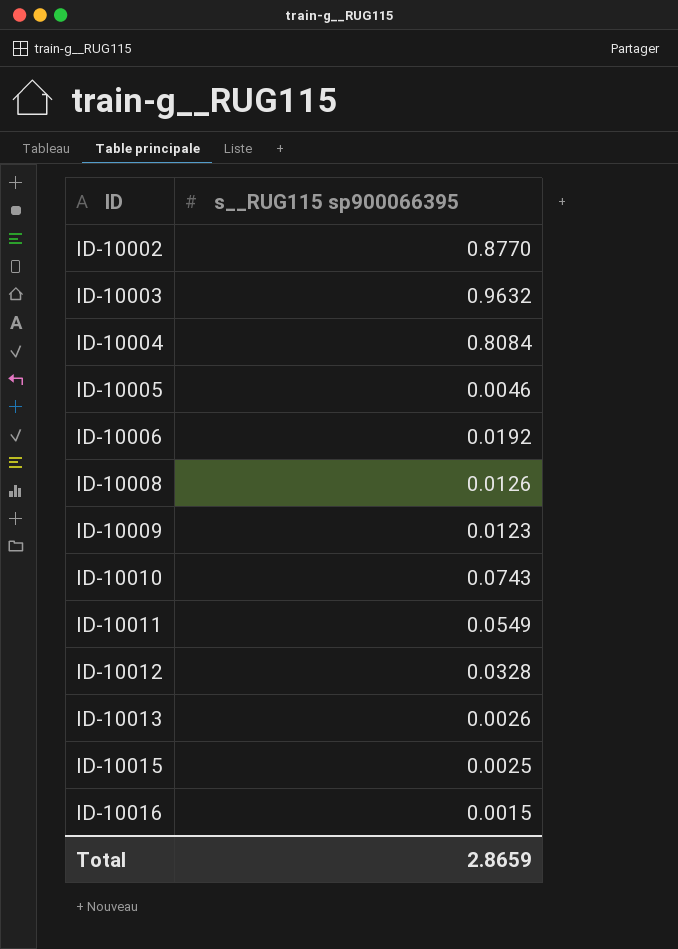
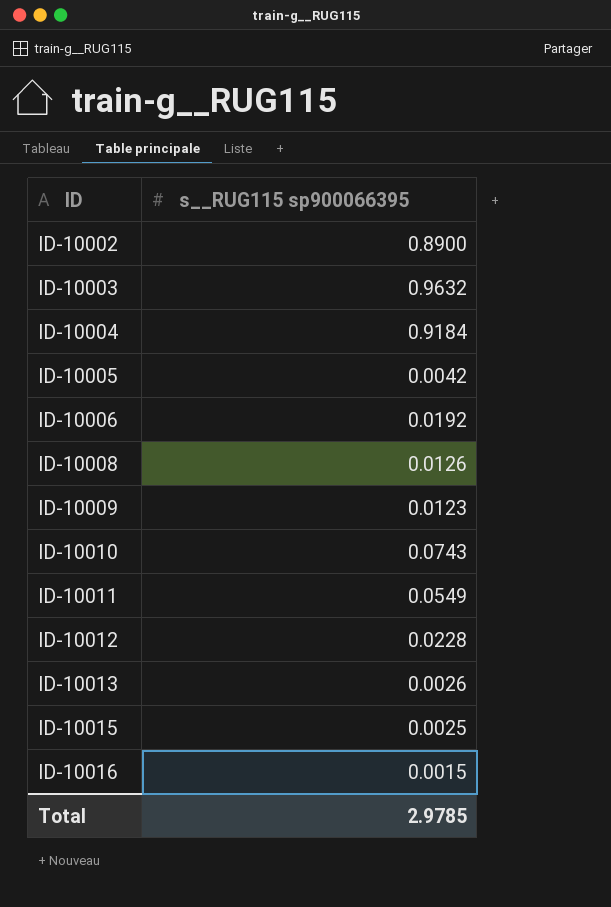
ID-10002 | s__RUG115 sp900066395: 0.8770 -> 0.8900
ID-10004 | s__RUG115 sp900066395: 0.8084 -> 0.9184
ID-10005 | s__RUG115 sp900066395: 0.0046 -> 0.0042
ID-10012 | s__RUG115 sp900066395: 0.0328 -> 0.0228
Total | s__RUG115 sp900066395: 2.8659 -> 2.9785

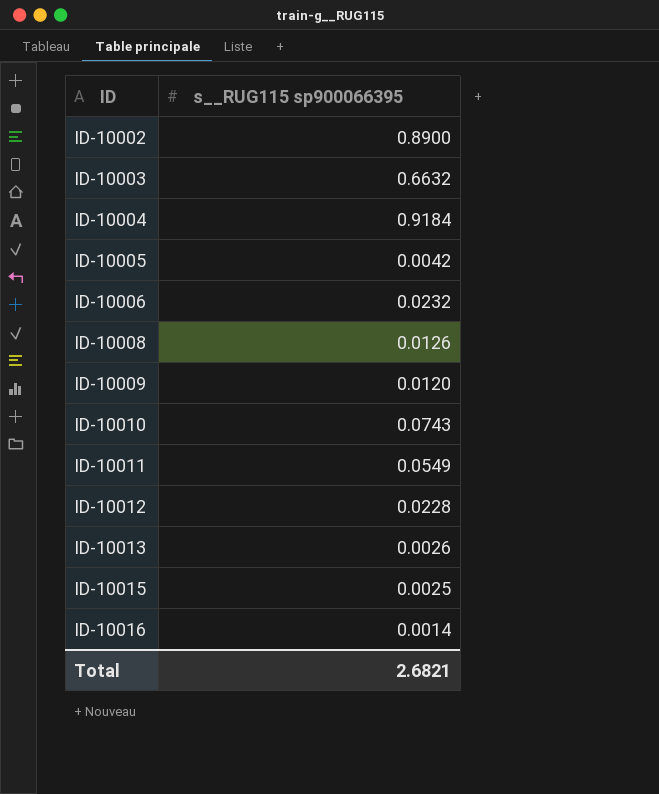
ID-10003 | s__RUG115 sp900066395: 0.9632 -> 0.6632
ID-10006 | s__RUG115 sp900066395: 0.0192 -> 0.0232
ID-10009 | s__RUG115 sp900066395: 0.0123 -> 0.0120
ID-10016 | s__RUG115 sp900066395: 0.0015 -> 0.0014
Total | s__RUG115 sp900066395: 2.9785 -> 2.6821

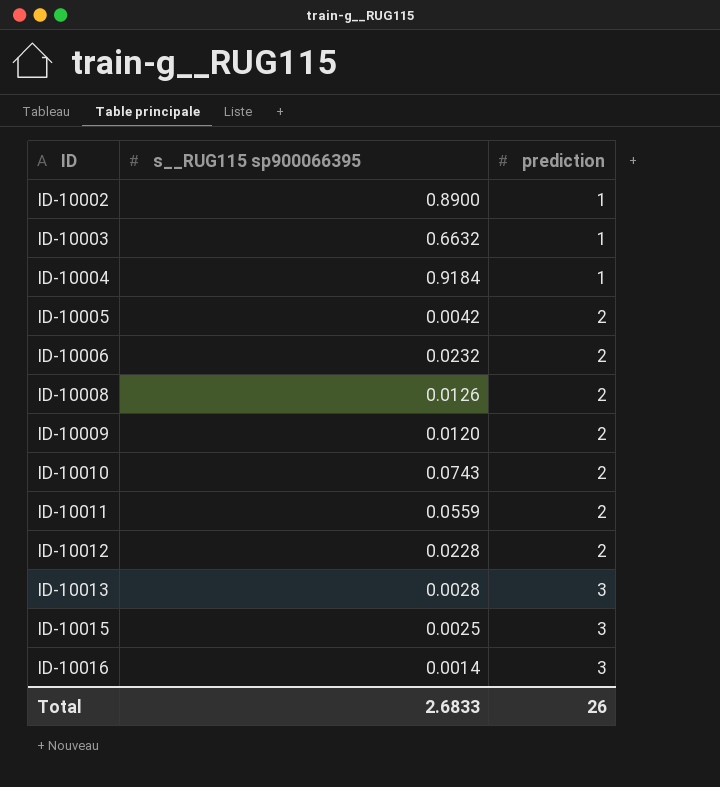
column prediction | position: none -> 3
ID-10011 | s__RUG115 sp900066395: 0.0549 -> 0.0559
ID-10013 | s__RUG115 sp900066395: 0.0026 -> 0.0028
Total | s__RUG115 sp900066395: 2.6821 -> 2.6833

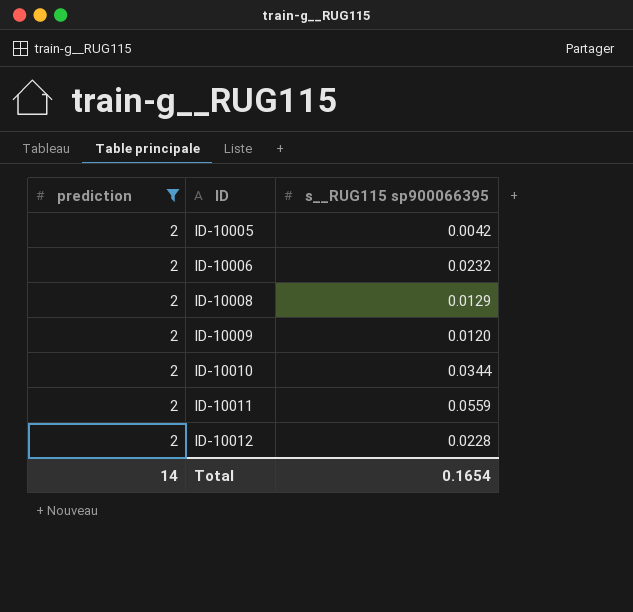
filter: none -> prediction = 2
column prediction | position: 3 -> 1
ID-10008 | s__RUG115 sp900066395: 0.0126 -> 0.0129
ID-10010 | s__RUG115 sp900066395: 0.0743 -> 0.0344
Total | prediction: 26 -> 14
Total | s__RUG115 sp900066395: 2.6833 -> 0.1654

